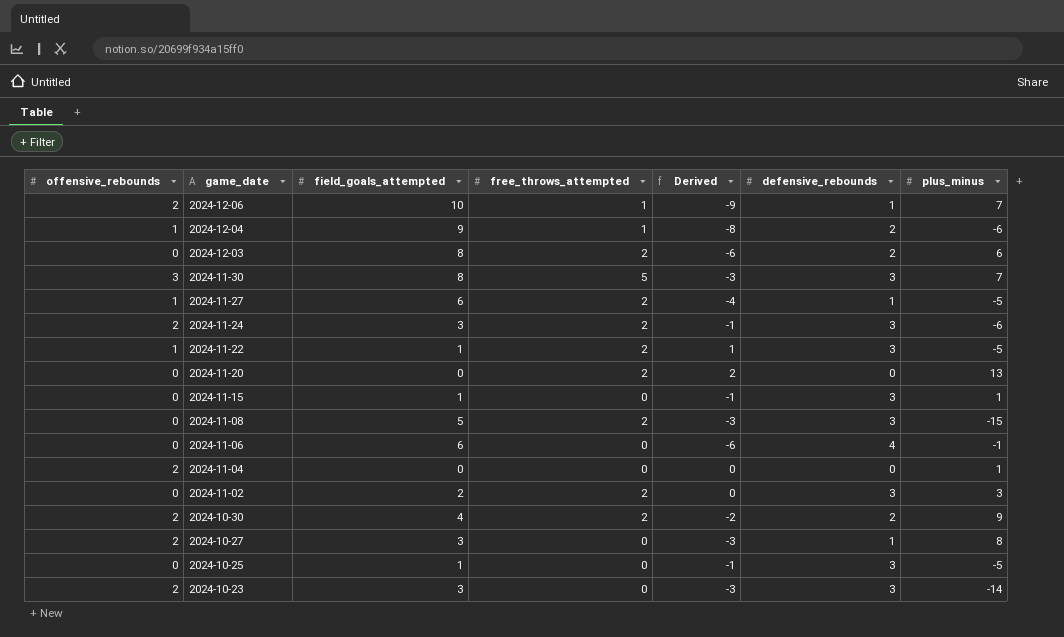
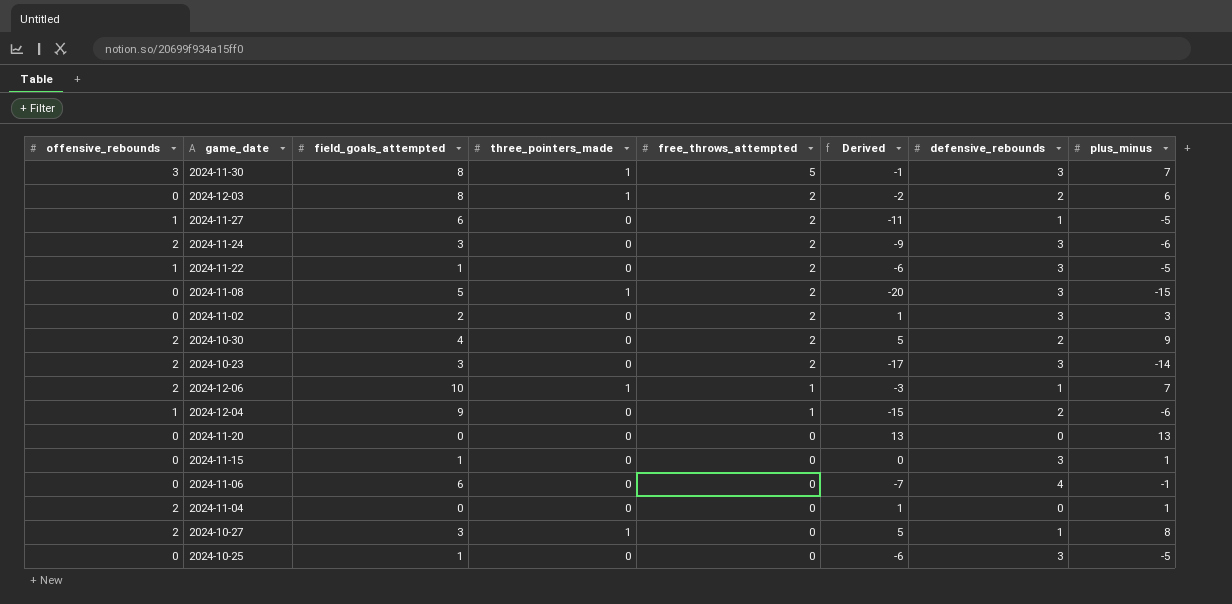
row order: game_date descending -> free_throws_attempted descending
column three_pointers_made | position: none -> 4
column Derived | formula: [free_throws_attempted] - [field_goals_attempted] -> [plus_minus] - [field_goals_attempted]
2024-10-23 | free_throws_attempted: 0 -> 2
2024-11-20 | free_throws_attempted: 2 -> 0

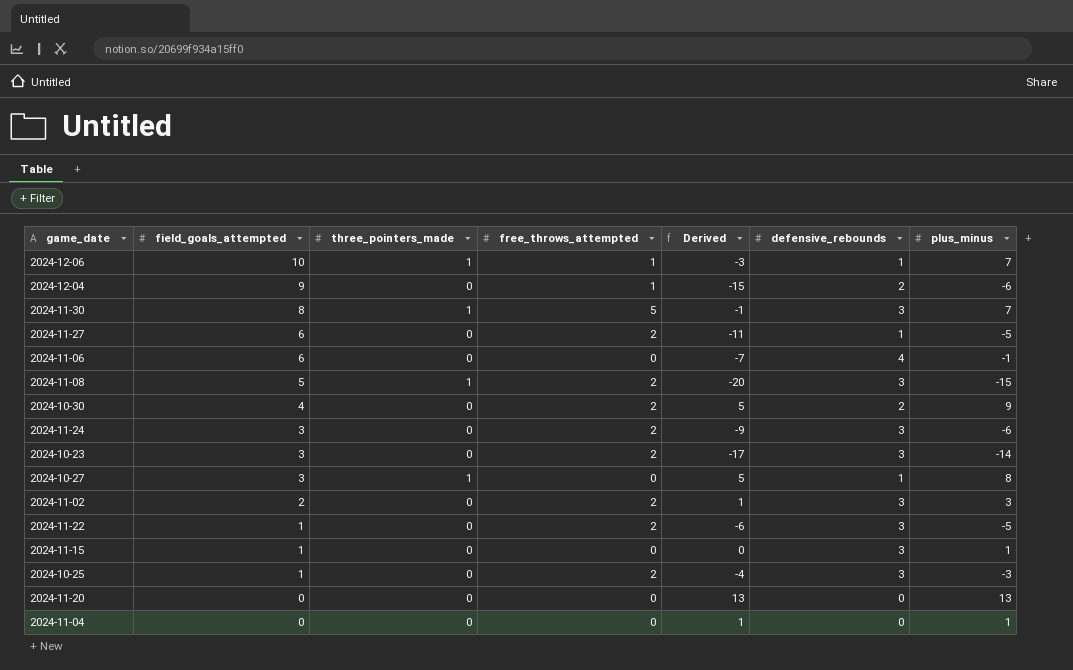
row order: free_throws_attempted descending -> field_goals_attempted descending
column offensive_rebounds | position: 1 -> none
row 2024-12-03: 0 | 8 | 1 | 2 | -2 | 2 | 6 -> none
2024-10-25 | free_throws_attempted: 0 -> 2
2024-10-25 | Derived: -6 -> -4
2024-10-25 | plus_minus: -5 -> -3

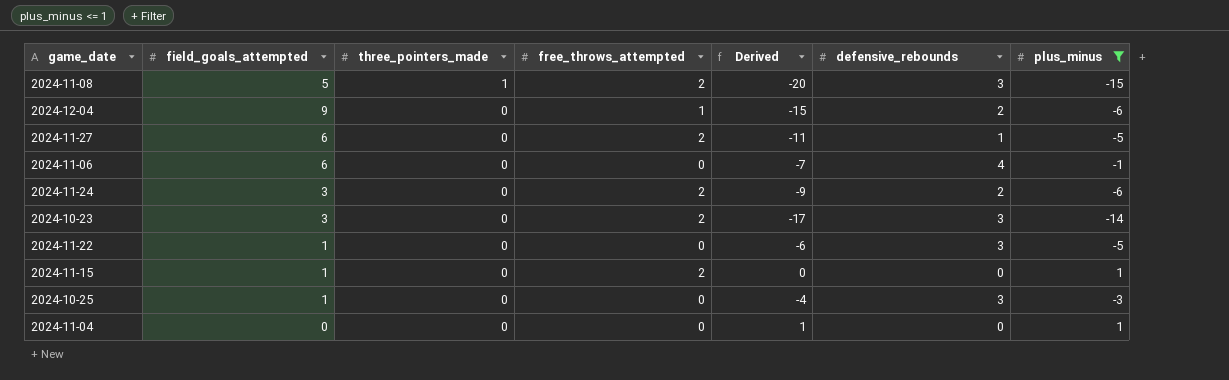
filter: none -> plus_minus <= 1
row order: field_goals_attempted descending -> three_pointers_made descending
2024-11-24 | defensive_rebounds: 3 -> 2
2024-11-22 | free_throws_attempted: 2 -> 0
2024-11-15 | free_throws_attempted: 0 -> 2
2024-11-15 | defensive_rebounds: 3 -> 0
2024-10-25 | free_throws_attempted: 2 -> 0

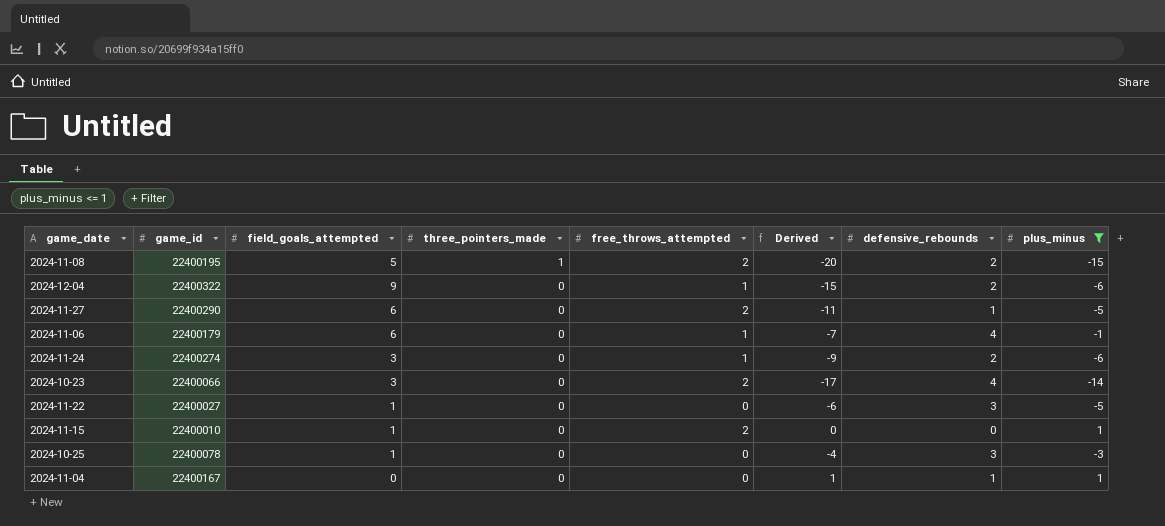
column game_id | position: none -> 2
2024-11-08 | defensive_rebounds: 3 -> 2
2024-11-06 | free_throws_attempted: 0 -> 1
2024-11-24 | free_throws_attempted: 2 -> 1
2024-10-23 | defensive_rebounds: 3 -> 4
2024-11-04 | defensive_rebounds: 0 -> 1

